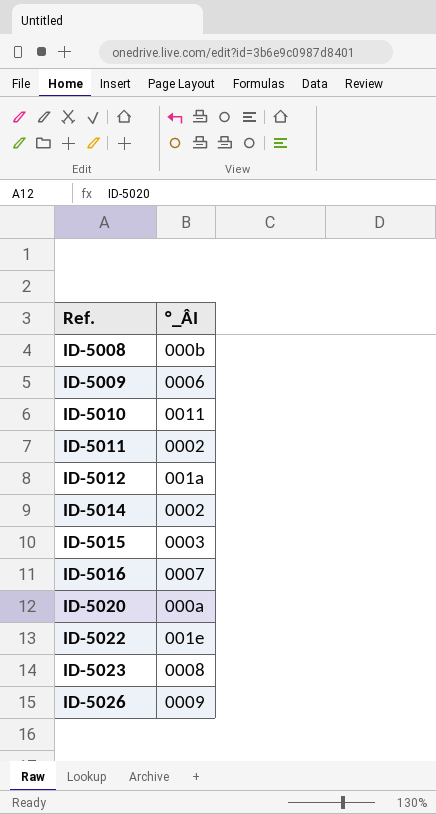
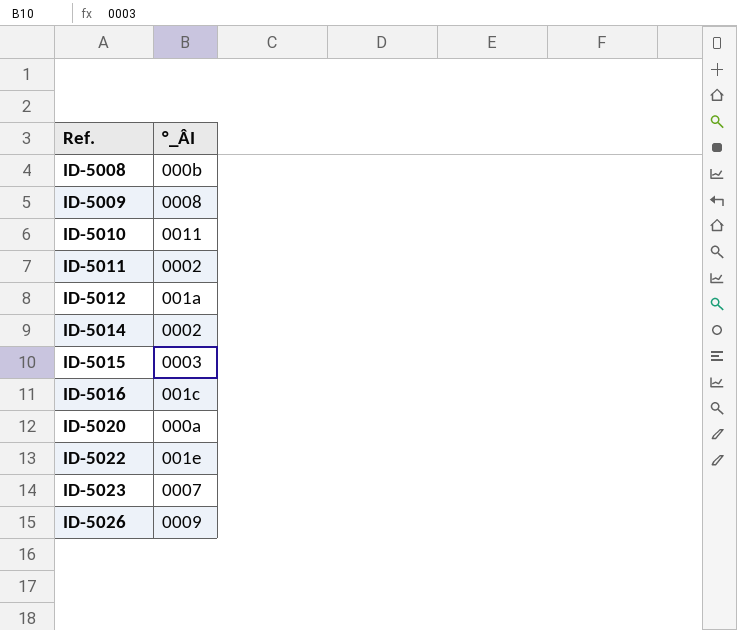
ID-5009 | °_ÂI: 0006 -> 0008
ID-5016 | °_ÂI: 0007 -> 001c
ID-5023 | °_ÂI: 0008 -> 0007

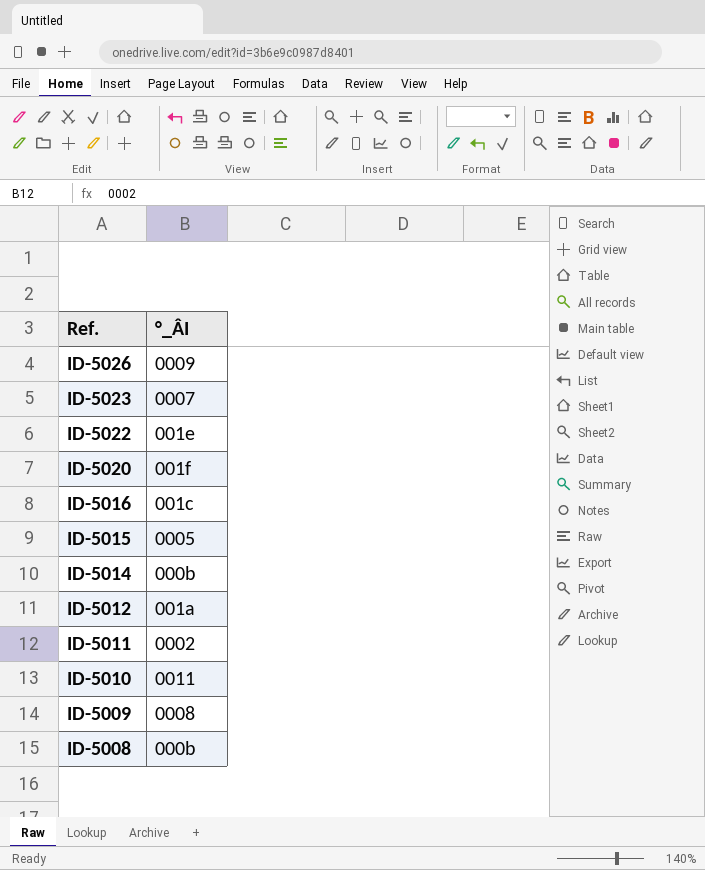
row order: Ref. ascending -> Ref. descending
ID-5020 | °_ÂI: 000a -> 001f
ID-5015 | °_ÂI: 0003 -> 0005
ID-5014 | °_ÂI: 0002 -> 000b

